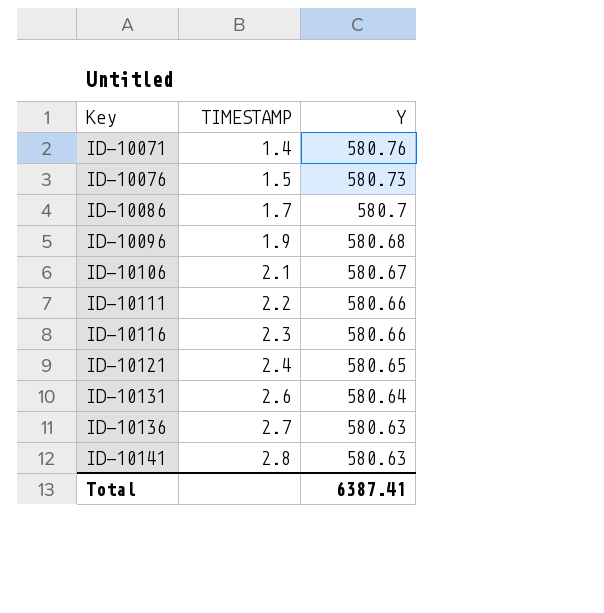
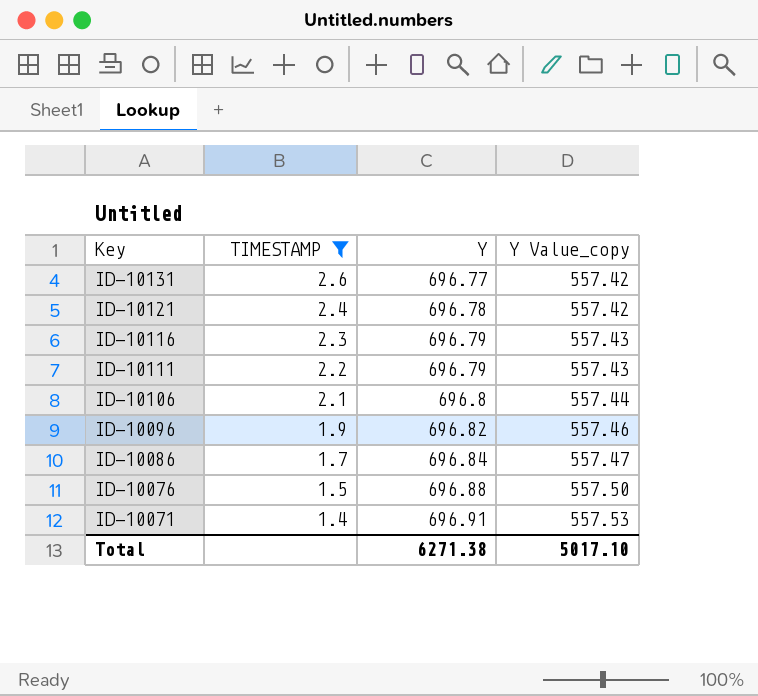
filter: none -> TIMESTAMP <= 2.6
row order: Key ascending -> Key descending
column Y Value_copy | formula: none -> [Y] * 0.8
ID-10131 | Y: 580.64 -> 696.77
ID-10121 | Y: 580.65 -> 696.78
ID-10116 | Y: 580.66 -> 696.79
ID-10111 | Y: 580.66 -> 696.79
ID-10106 | Y: 580.67 -> 696.8
ID-10096 | Y: 580.68 -> 696.82
ID-10086 | Y: 580.7 -> 696.84
ID-10076 | Y: 580.73 -> 696.88
ID-10071 | Y: 580.76 -> 696.91
Total | Y: 6387.41 -> 6271.38

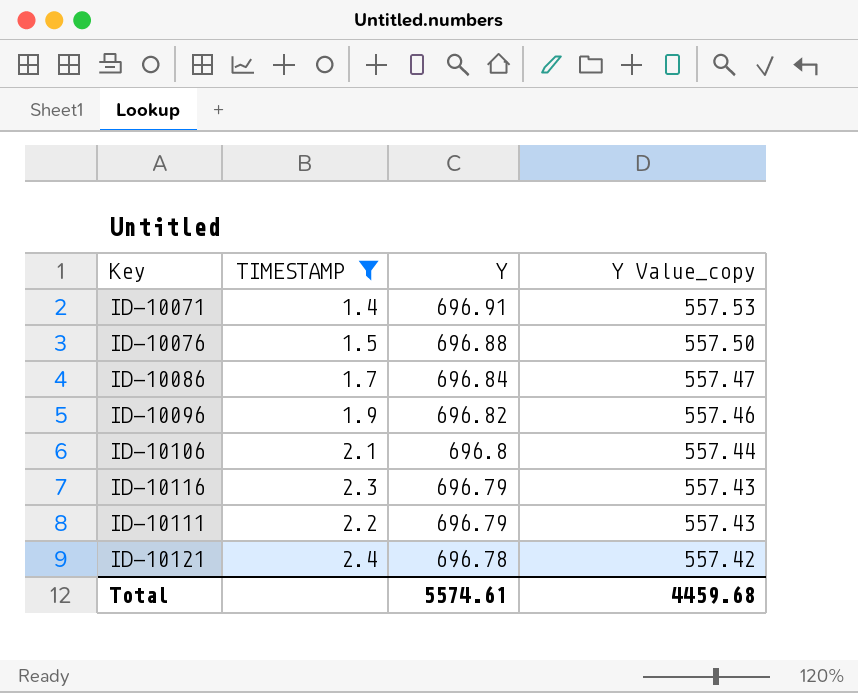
row order: Key descending -> Y descending
row ID-10131: 2.6 | 696.77 | 557.42 -> none
Total | Y: 6271.38 -> 5574.61
Total | Y Value_copy: 5017.10 -> 4459.68

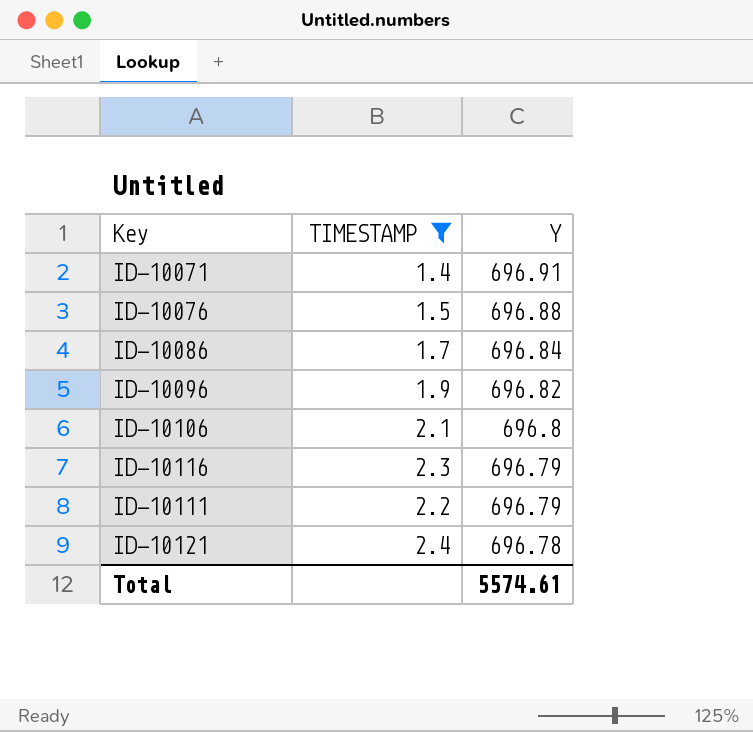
column Y Value_copy | formula: [Y] * 0.8 -> none

